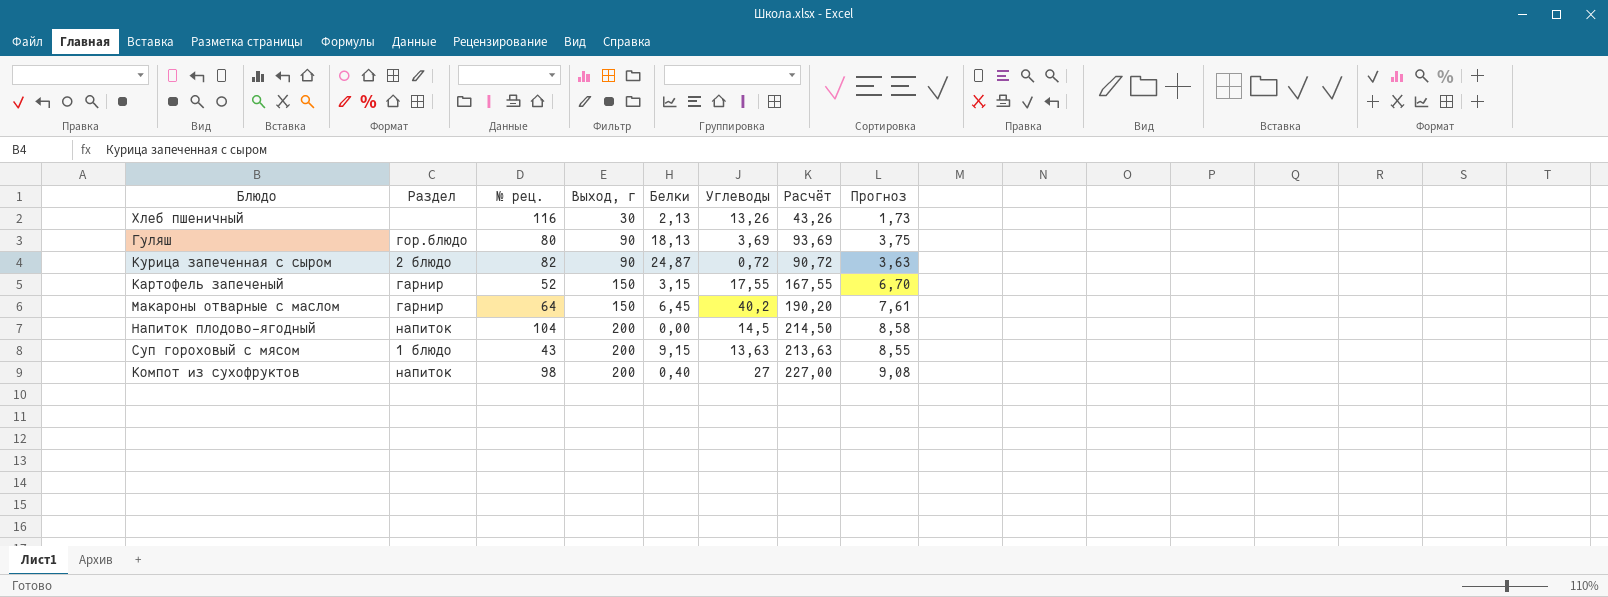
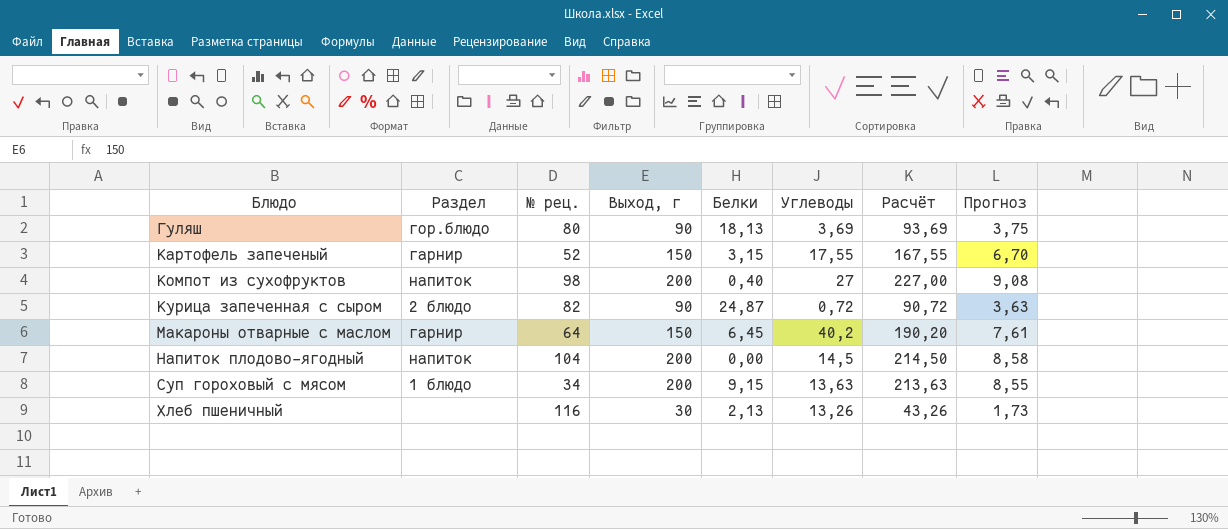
row order: Выход, г ascending -> Блюдо ascending
Суп гороховый с мясом | № рец.: 43 -> 34

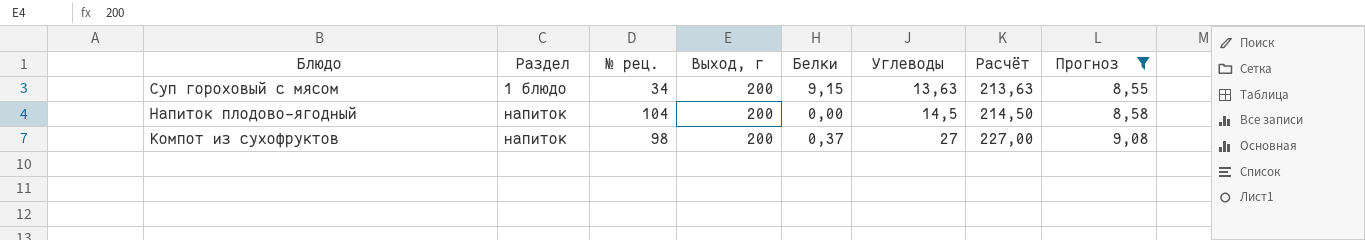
filter: none -> Прогноз >= 8,55
row order: Блюдо ascending -> Блюдо descending
Компот из сухофруктов | Белки: 0,40 -> 0,37

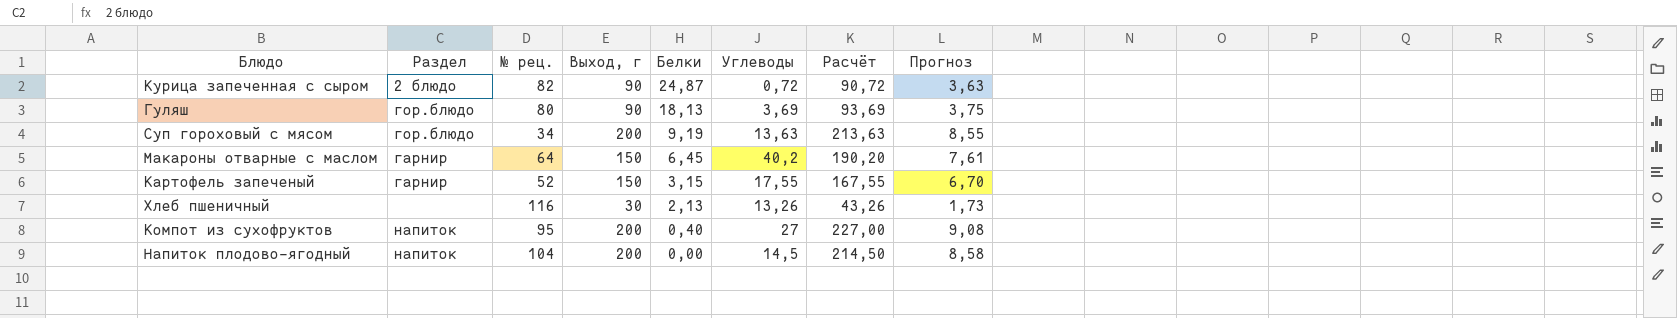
filter: Прогноз >= 8,55 -> none
row order: Блюдо descending -> Белки descending
Суп гороховый с мясом | Раздел: 1 блюдо -> гор.блюдо
Суп гороховый с мясом | Белки: 9,15 -> 9,19
Компот из сухофруктов | № рец.: 98 -> 95
Компот из сухофруктов | Белки: 0,37 -> 0,40

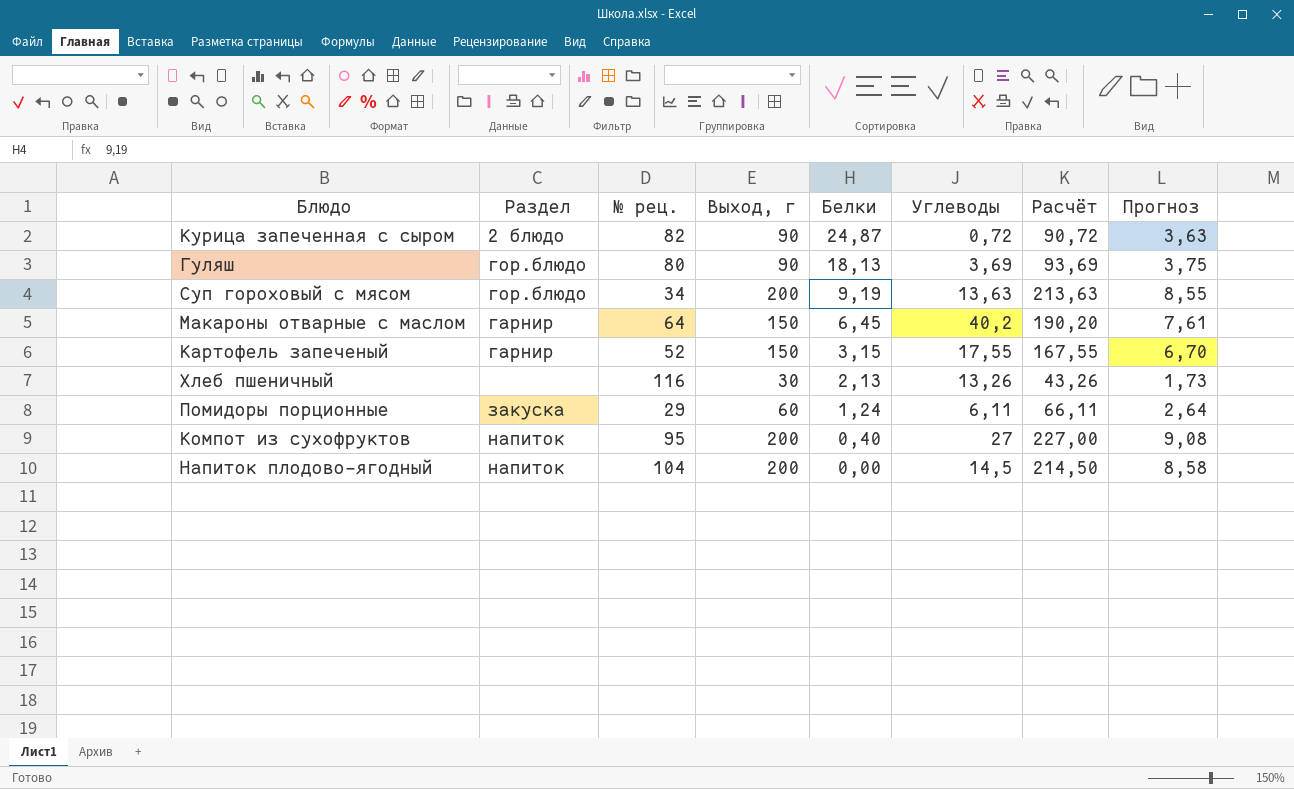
row Помидоры порционные: none -> закуска | 29 | 60 | 1,24 | 6,11 | 66,11 | 2,64

